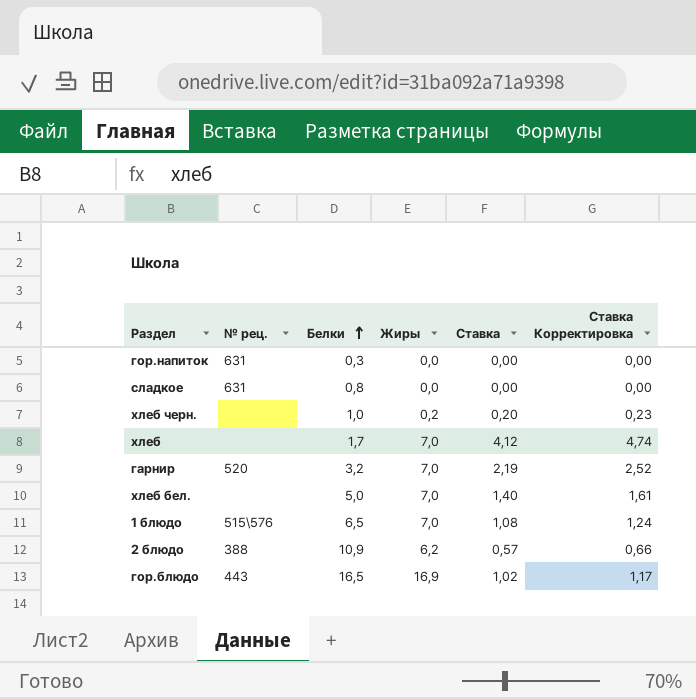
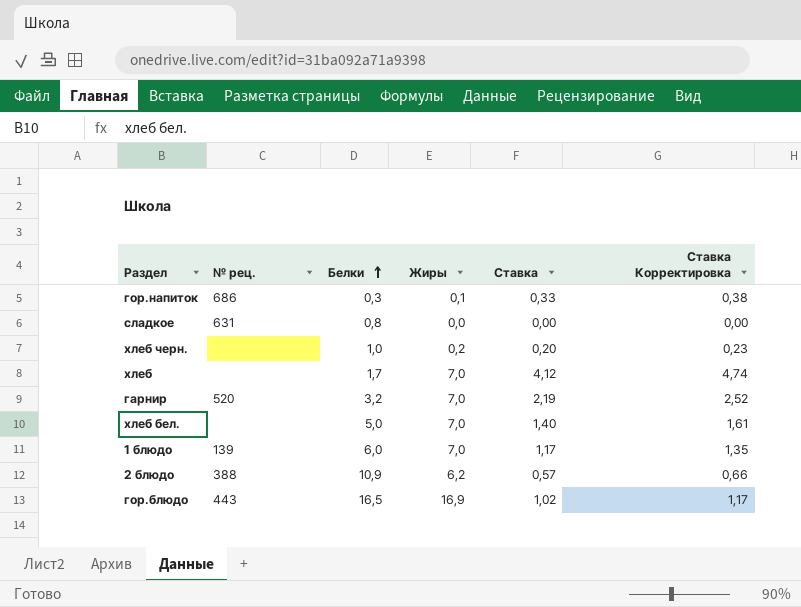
гор.напиток | № рец.: 631 -> 686
гор.напиток | Жиры: 0,0 -> 0,1
гор.напиток | Ставка: 0,00 -> 0,33
гор.напиток | Ставка Корректировка: 0,00 -> 0,38
1 блюдо | № рец.: 515\576 -> 139
1 блюдо | Белки: 6,5 -> 6,0
1 блюдо | Ставка: 1,08 -> 1,17
1 блюдо | Ставка Корректировка: 1,24 -> 1,35

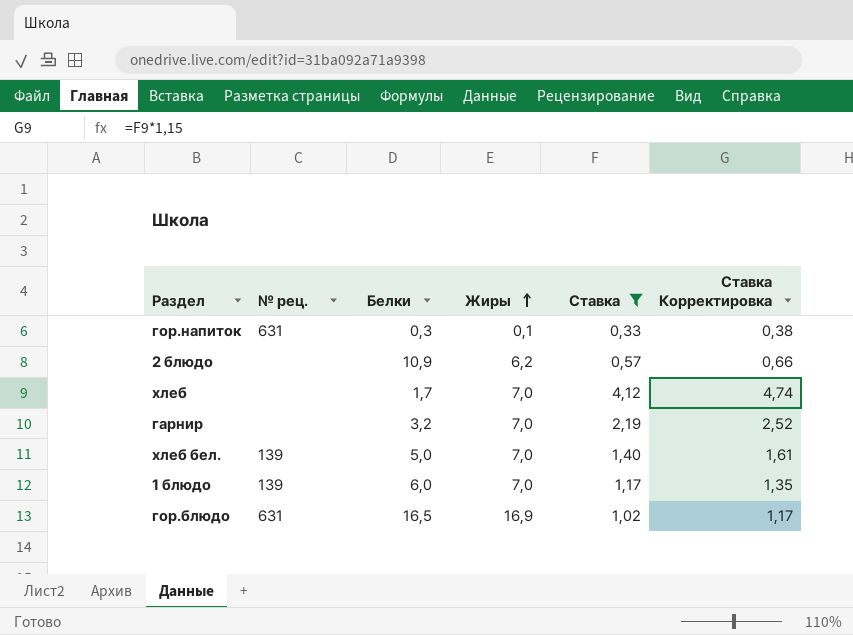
filter: none -> Ставка >= 0,33
row order: Белки ascending -> Жиры ascending
гор.напиток | № рец.: 686 -> 631
2 блюдо | № рец.: 388 -> none
гарнир | № рец.: 520 -> none
хлеб бел. | № рец.: none -> 139
гор.блюдо | № рец.: 443 -> 631

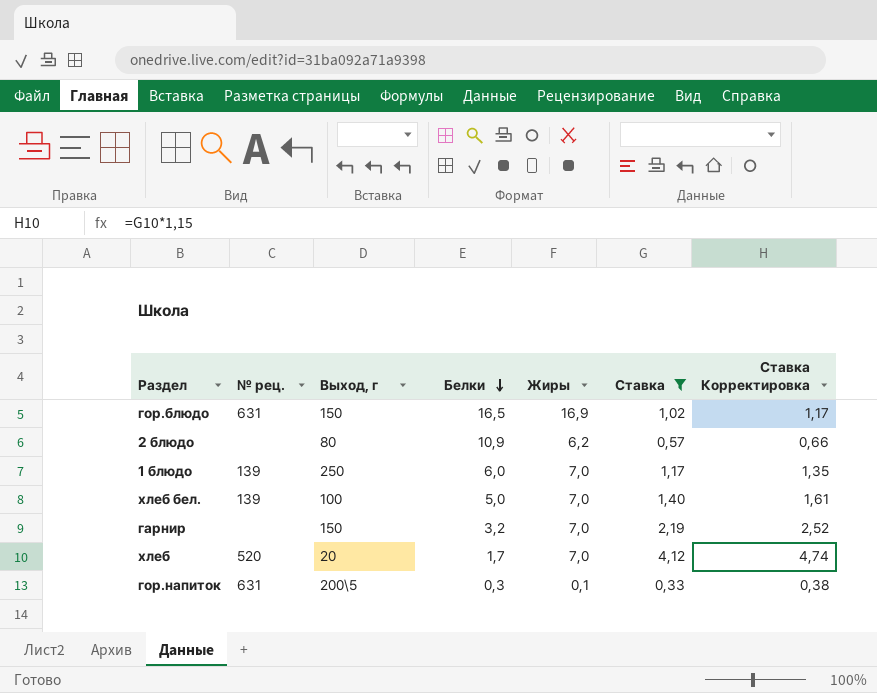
row order: Жиры ascending -> Белки descending
column Выход, г | position: none -> 3
хлеб | № рец.: none -> 520

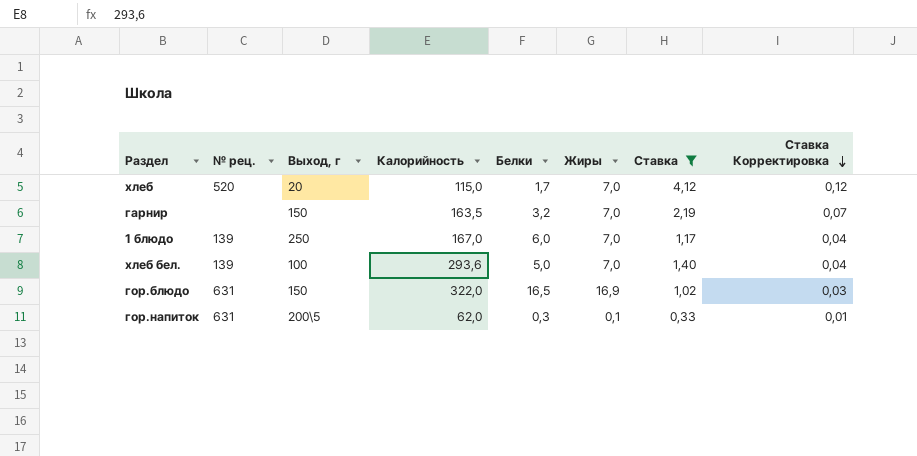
row order: Белки descending -> Ставка Корректировка descending
column Калорийность | position: none -> 4
column Ставка Корректировка | formula: [Ставка] * 1,15 -> [Ставка] * 0,03
row 2 блюдо: none | 80 | 10,9 | 6,2 | 0,57 | 0,66 -> none

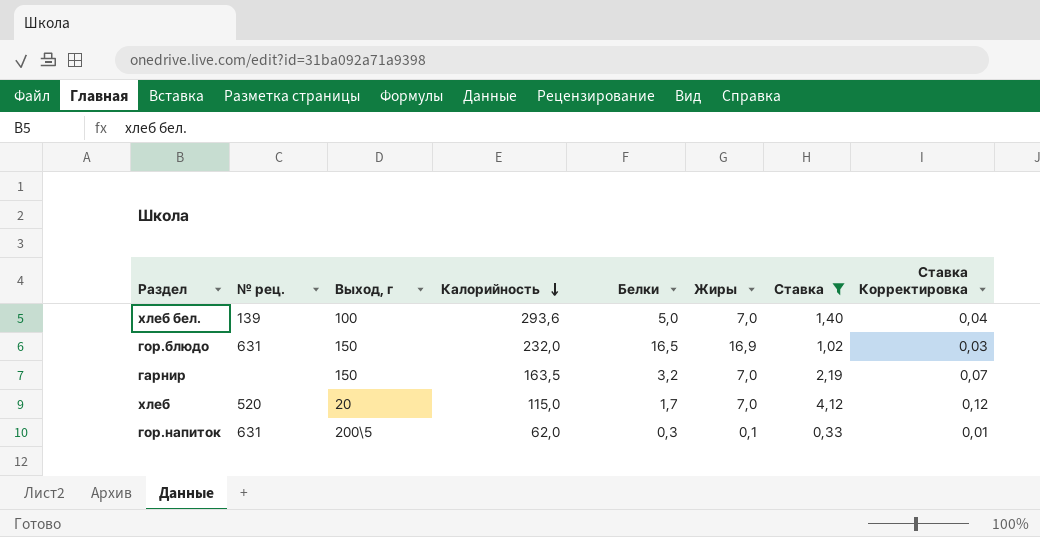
row order: Ставка Корректировка descending -> Калорийность descending
row 1 блюдо: 139 | 250 | 167,0 | 6,0 | 7,0 | 1,17 | 0,04 -> none
гор.блюдо | Калорийность: 322,0 -> 232,0

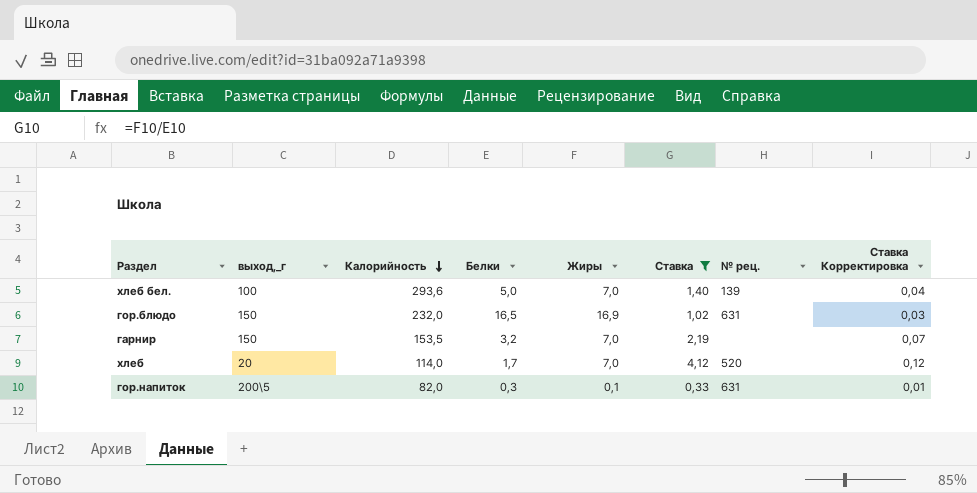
column name: Выход, г -> выход,_г
column № рец. | position: 2 -> 7
гарнир | Калорийность: 163,5 -> 153,5
хлеб | Калорийность: 115,0 -> 114,0
гор.напиток | Калорийность: 62,0 -> 82,0

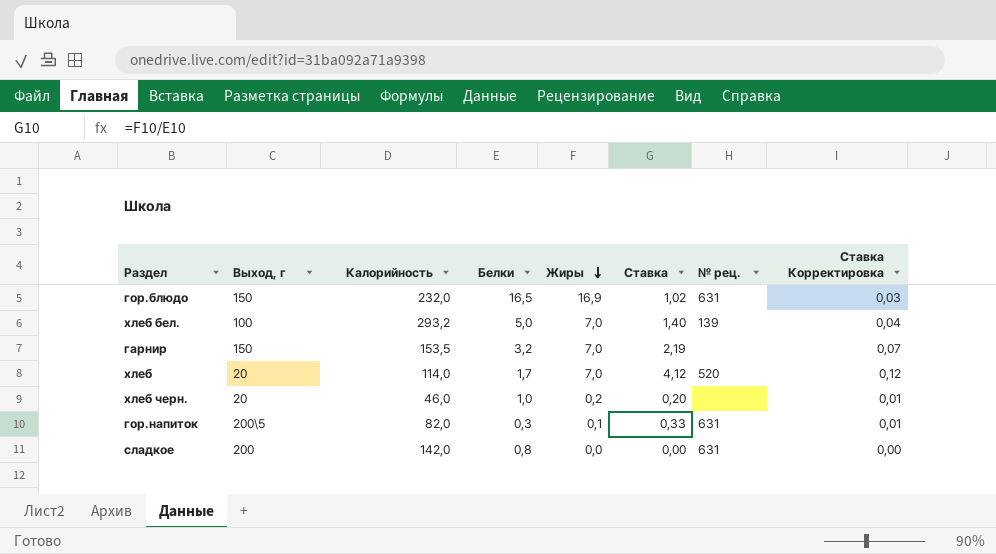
filter: Ставка >= 0,33 -> none
row order: Калорийность descending -> Жиры descending
column name: выход,_г -> Выход, г
хлеб бел. | Калорийность: 293,6 -> 293,2

